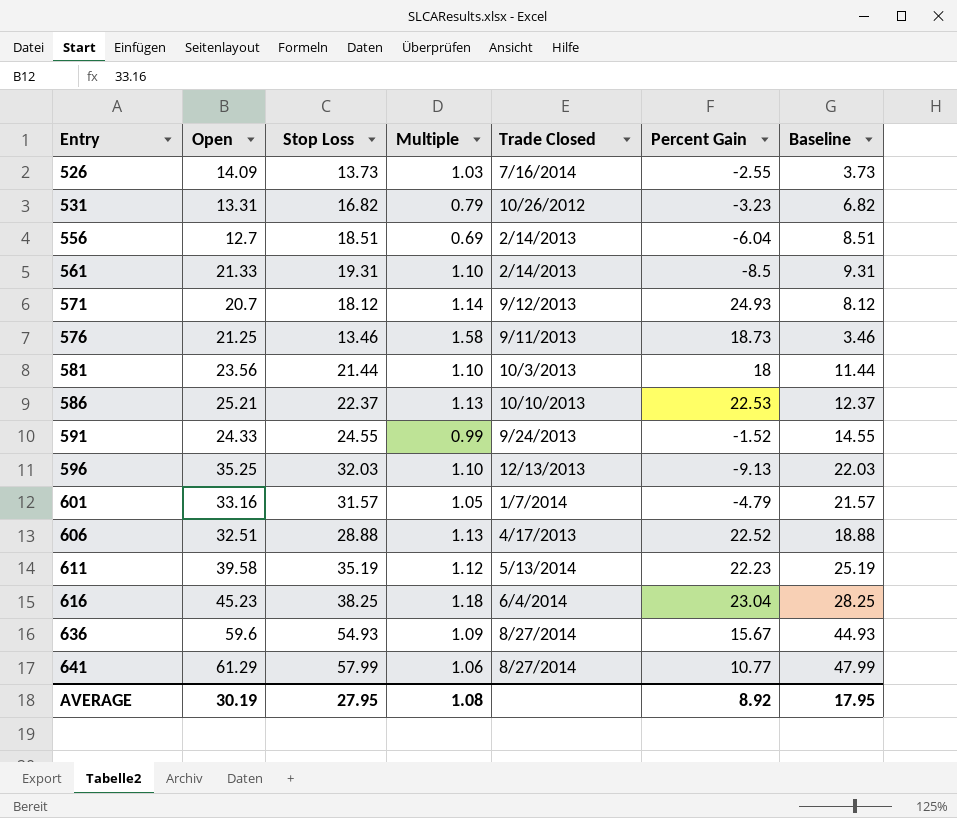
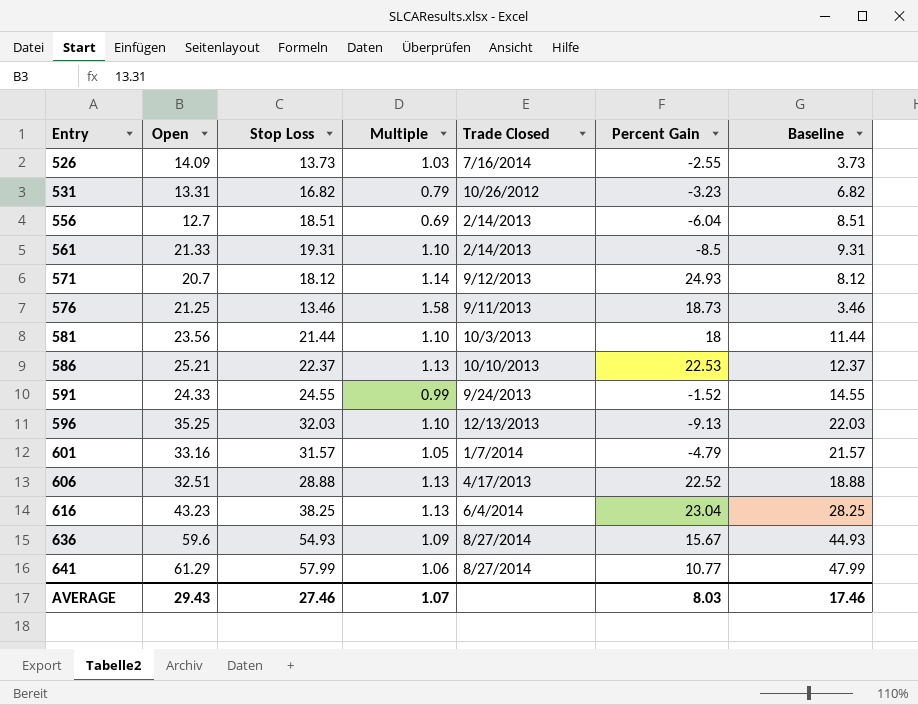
row 611: 39.58 | 35.19 | 1.12 | 5/13/2014 | 22.23 | 25.19 -> none
616 | Open: 45.23 -> 43.23
616 | Multiple: 1.18 -> 1.13
AVERAGE | Open: 30.19 -> 29.43
AVERAGE | Stop Loss: 27.95 -> 27.46
AVERAGE | Multiple: 1.08 -> 1.07
AVERAGE | Percent Gain: 8.92 -> 8.03
AVERAGE | Baseline: 17.95 -> 17.46

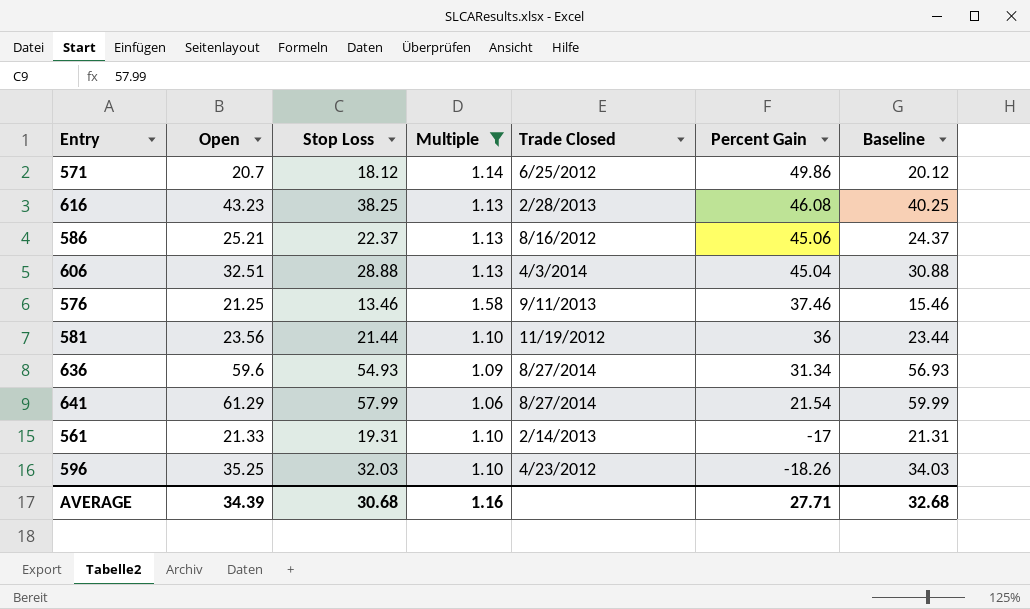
filter: none -> Multiple >= 1.06
row order: Entry ascending -> Percent Gain descending
column Baseline | formula: [Stop Loss] - 10 -> [Stop Loss] + 2
571 | Trade Closed: 9/12/2013 -> 6/25/2012
571 | Percent Gain: 24.93 -> 49.86
616 | Trade Closed: 6/4/2014 -> 2/28/2013
616 | Percent Gain: 23.04 -> 46.08
586 | Trade Closed: 10/10/2013 -> 8/16/2012
586 | Percent Gain: 22.53 -> 45.06
606 | Trade Closed: 4/17/2013 -> 4/3/2014
606 | Percent Gain: 22.52 -> 45.04
576 | Percent Gain: 18.73 -> 37.46
581 | Trade Closed: 10/3/2013 -> 11/19/2012
581 | Percent Gain: 18 -> 36
636 | Percent Gain: 15.67 -> 31.34
641 | Percent Gain: 10.77 -> 21.54
561 | Percent Gain: -8.5 -> -17
596 | Trade Closed: 12/13/2013 -> 4/23/2012
596 | Percent Gain: -9.13 -> -18.26
AVERAGE | Open: 29.43 -> 34.39
AVERAGE | Stop Loss: 27.46 -> 30.68
AVERAGE | Multiple: 1.07 -> 1.16
AVERAGE | Percent Gain: 8.03 -> 27.71
AVERAGE | Baseline: 17.46 -> 32.68

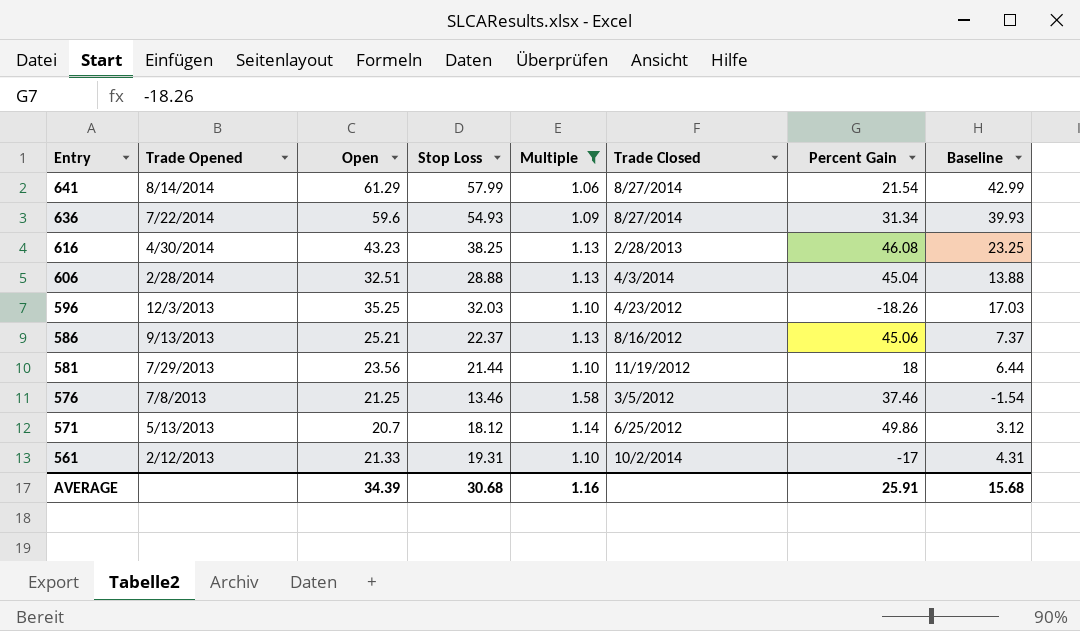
row order: Percent Gain descending -> Entry descending
column Trade Opened | position: none -> 2
column Baseline | formula: [Stop Loss] + 2 -> [Stop Loss] - 15
581 | Percent Gain: 36 -> 18
576 | Trade Closed: 9/11/2013 -> 3/5/2012
561 | Trade Closed: 2/14/2013 -> 10/2/2014
AVERAGE | Percent Gain: 27.71 -> 25.91
AVERAGE | Baseline: 32.68 -> 15.68

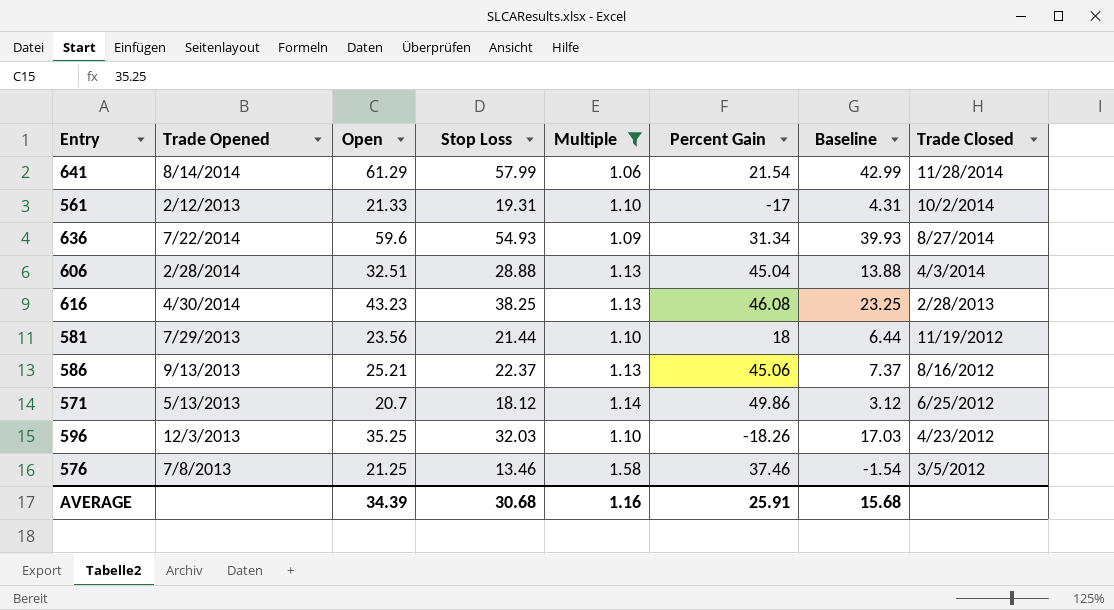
row order: Entry descending -> Trade Closed descending
column Trade Closed | position: 6 -> 8
641 | Trade Closed: 8/27/2014 -> 11/28/2014

